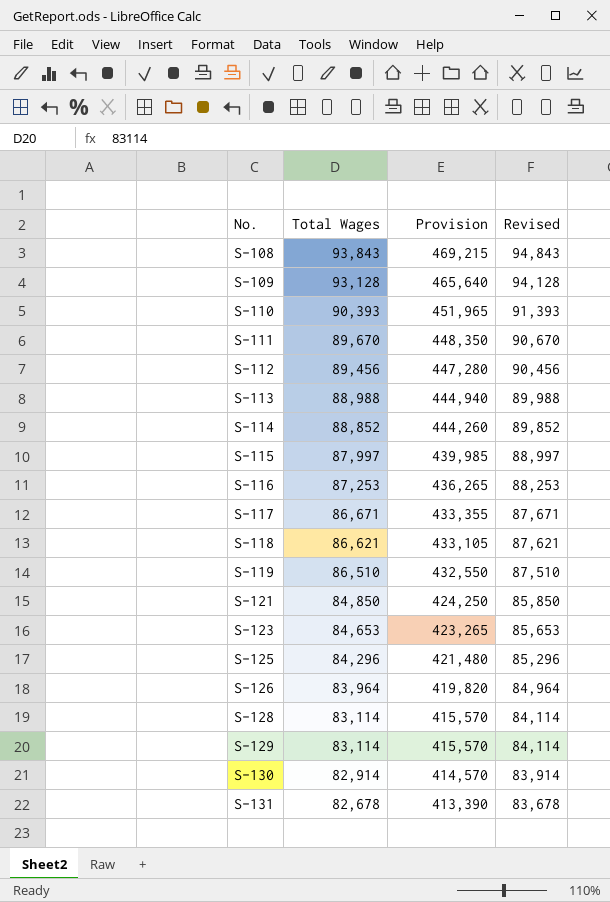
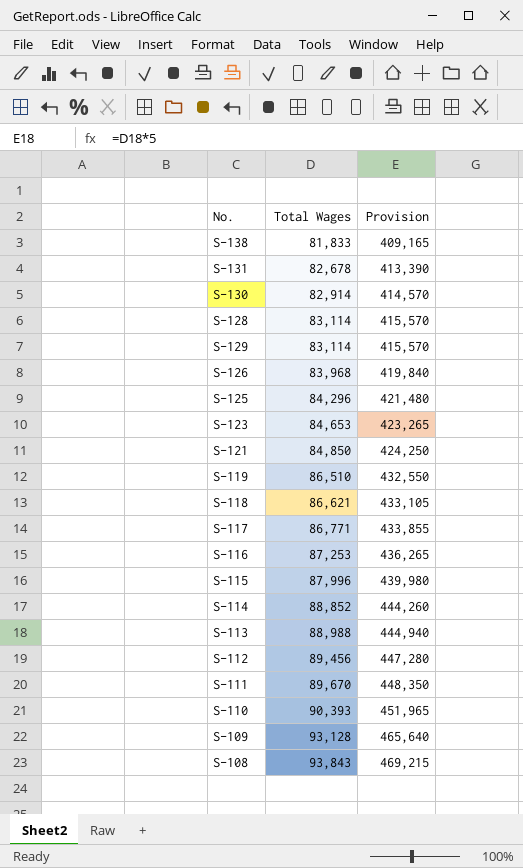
row order: No. ascending -> Total Wages ascending
column Revised | formula: [Total Wages] + 1000 -> none
row S-138: none -> 81,833 | 409,165
S-126 | Total Wages: 83,964 -> 83,968
S-126 | Provision: 419,820 -> 419,840
S-117 | Total Wages: 86,671 -> 86,771
S-117 | Provision: 433,355 -> 433,855
S-115 | Total Wages: 87,997 -> 87,996
S-115 | Provision: 439,985 -> 439,980

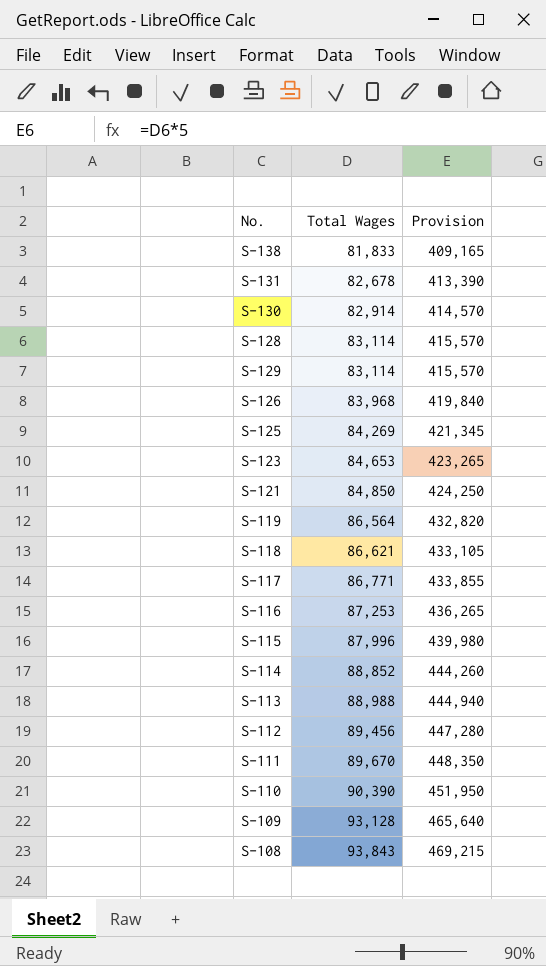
S-125 | Total Wages: 84,296 -> 84,269
S-125 | Provision: 421,480 -> 421,345
S-119 | Total Wages: 86,510 -> 86,564
S-119 | Provision: 432,550 -> 432,820
S-110 | Total Wages: 90,393 -> 90,390
S-110 | Provision: 451,965 -> 451,950

